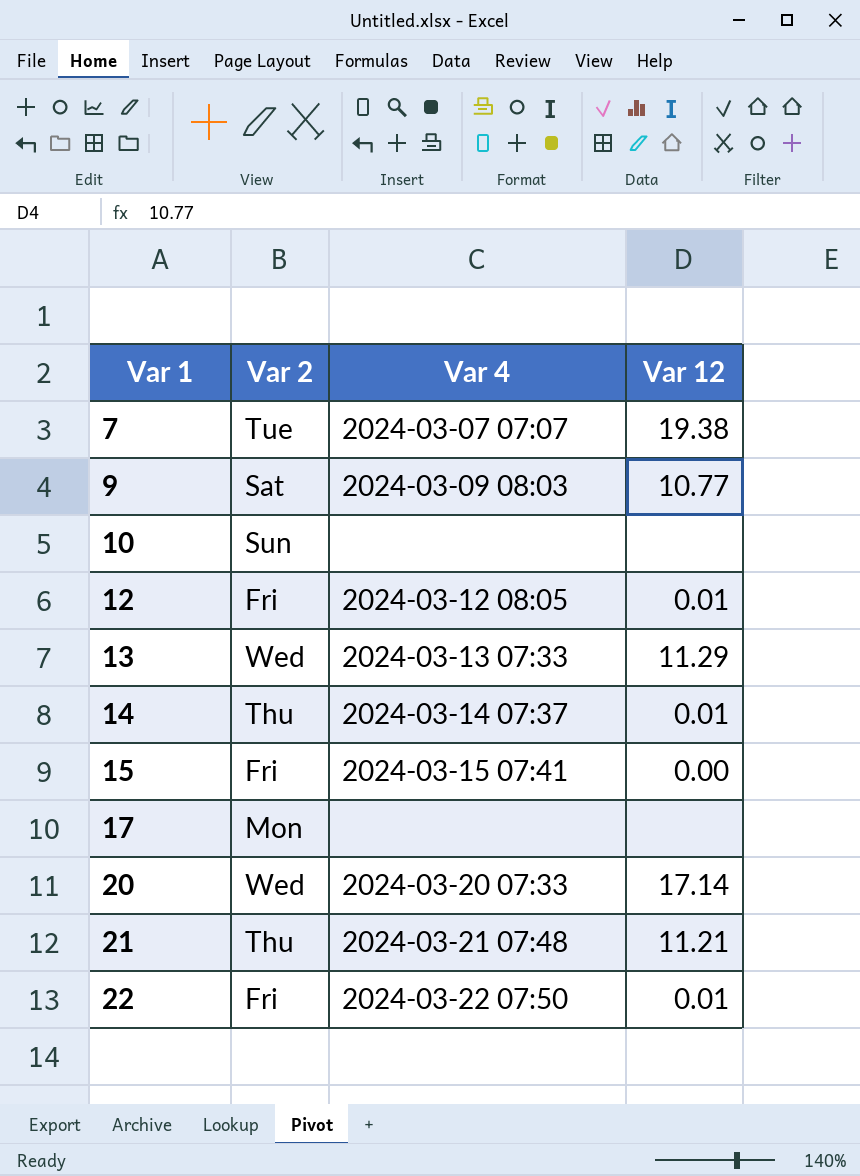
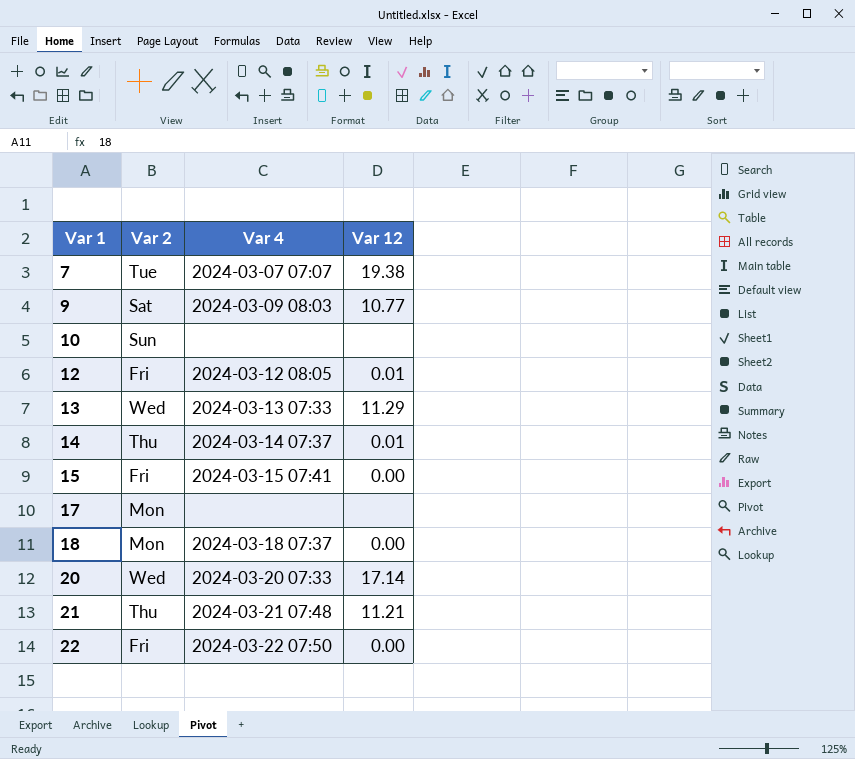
row 18: none -> Mon | 2024-03-18 07:37 | 0.00
22 | Var 12: 0.01 -> 0.00

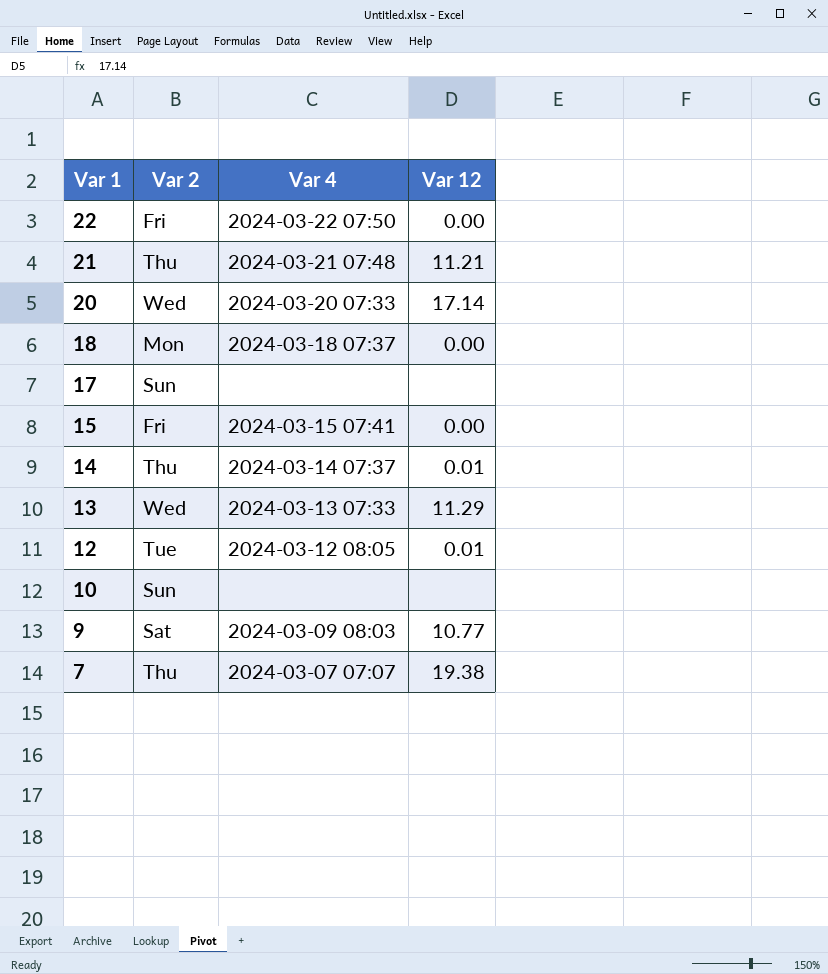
row order: Var 1 ascending -> Var 1 descending
17 | Var 2: Mon -> Sun
12 | Var 2: Fri -> Tue
7 | Var 2: Tue -> Thu

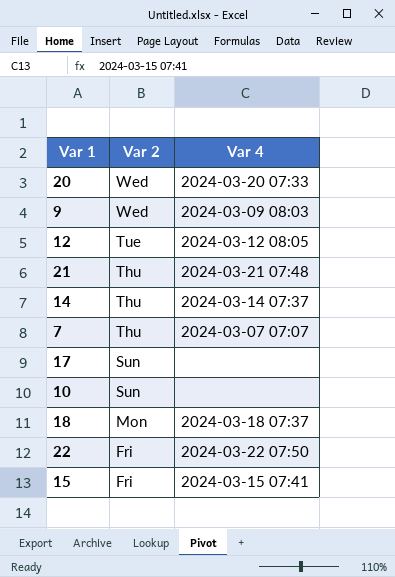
row order: Var 1 descending -> Var 2 descending
column Var 12 | position: 4 -> none
row 13: Wed | 2024-03-13 07:33 | 11.29 -> none
9 | Var 2: Sat -> Wed

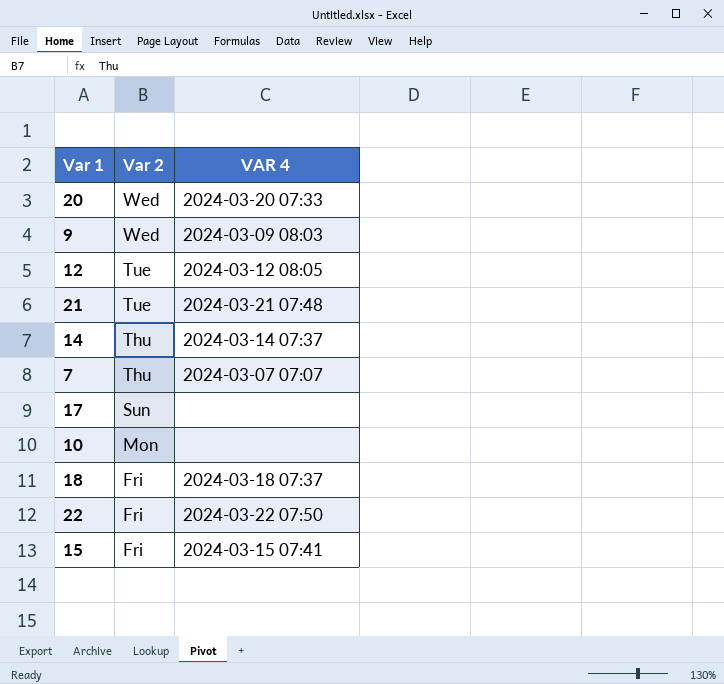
column name: Var 4 -> VAR 4
21 | Var 2: Thu -> Tue
10 | Var 2: Sun -> Mon
18 | Var 2: Mon -> Fri

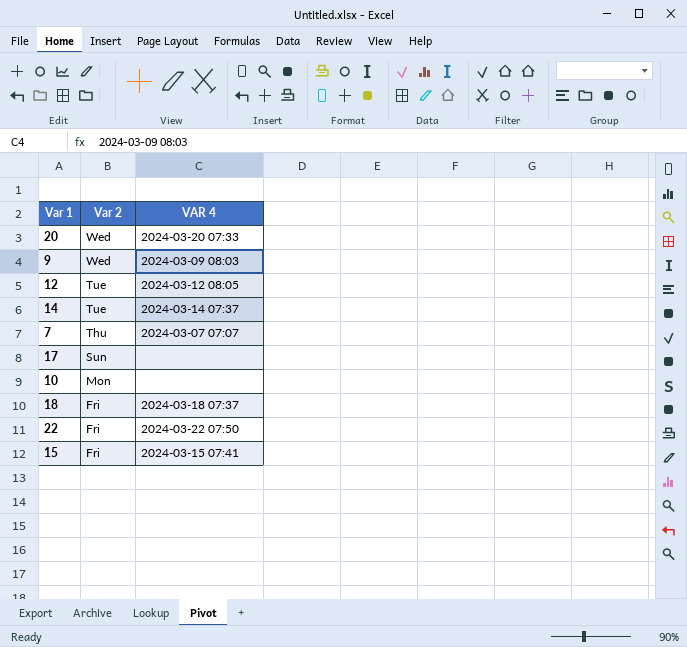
row 21: Tue | 2024-03-21 07:48 -> none
14 | Var 2: Thu -> Tue

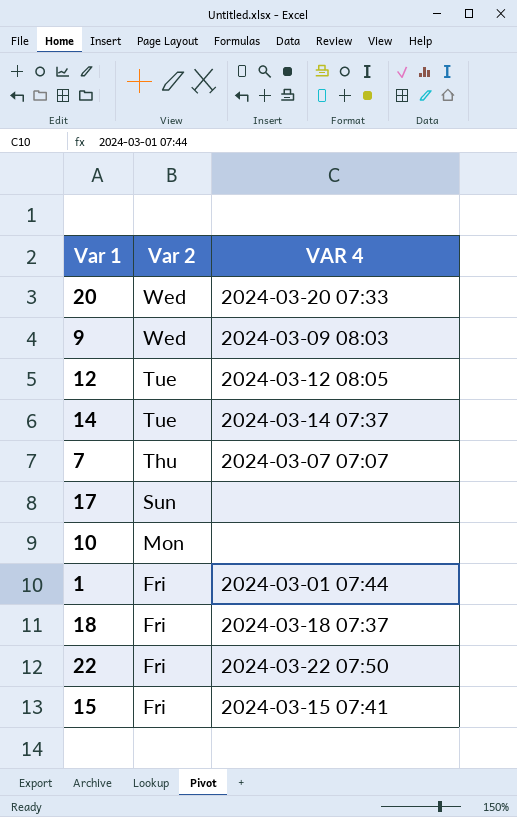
row 1: none -> Fri | 2024-03-01 07:44

